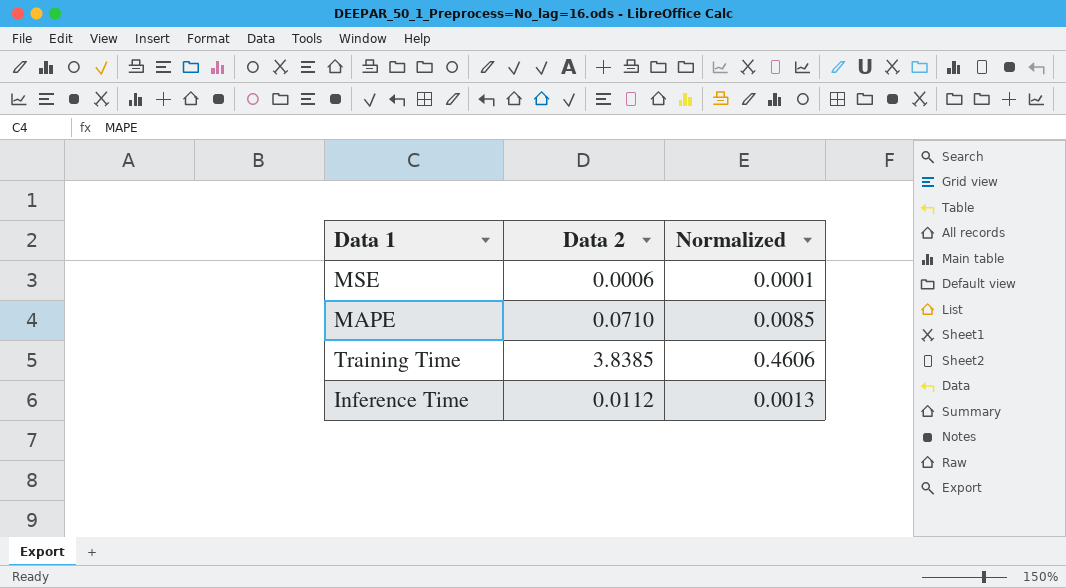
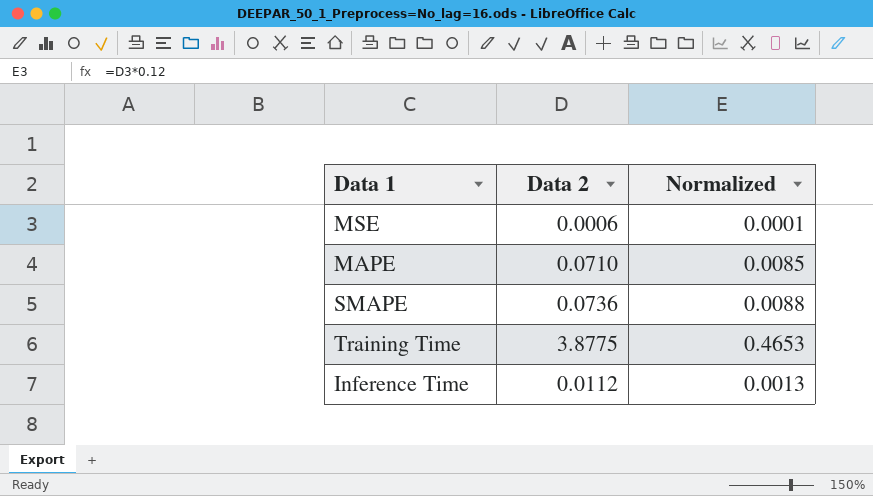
row SMAPE: none -> 0.0736 | 0.0088
Training Time | Data 2: 3.8385 -> 3.8775
Training Time | Normalized: 0.4606 -> 0.4653

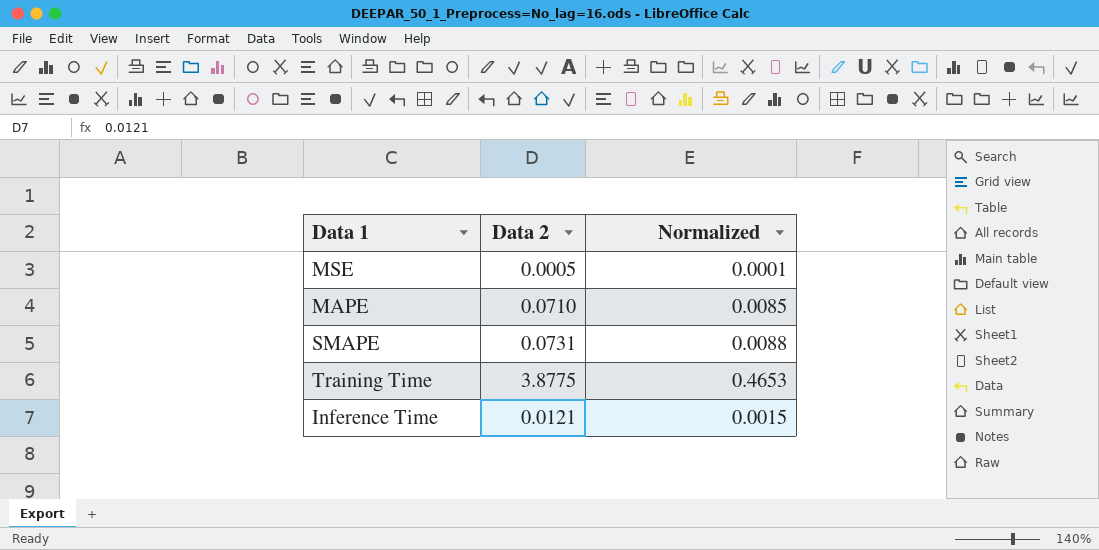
MSE | Data 2: 0.0006 -> 0.0005
SMAPE | Data 2: 0.0736 -> 0.0731
Inference Time | Data 2: 0.0112 -> 0.0121
Inference Time | Normalized: 0.0013 -> 0.0015

